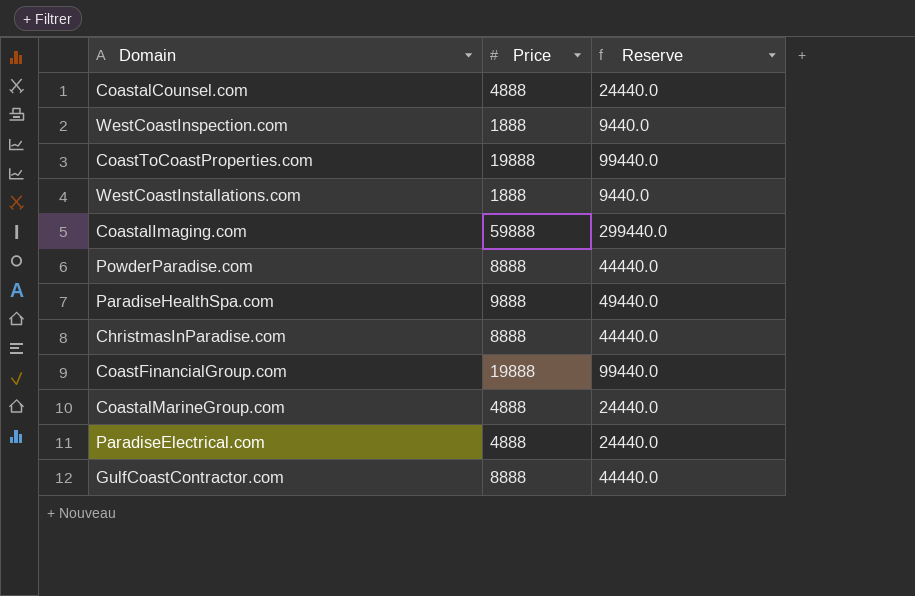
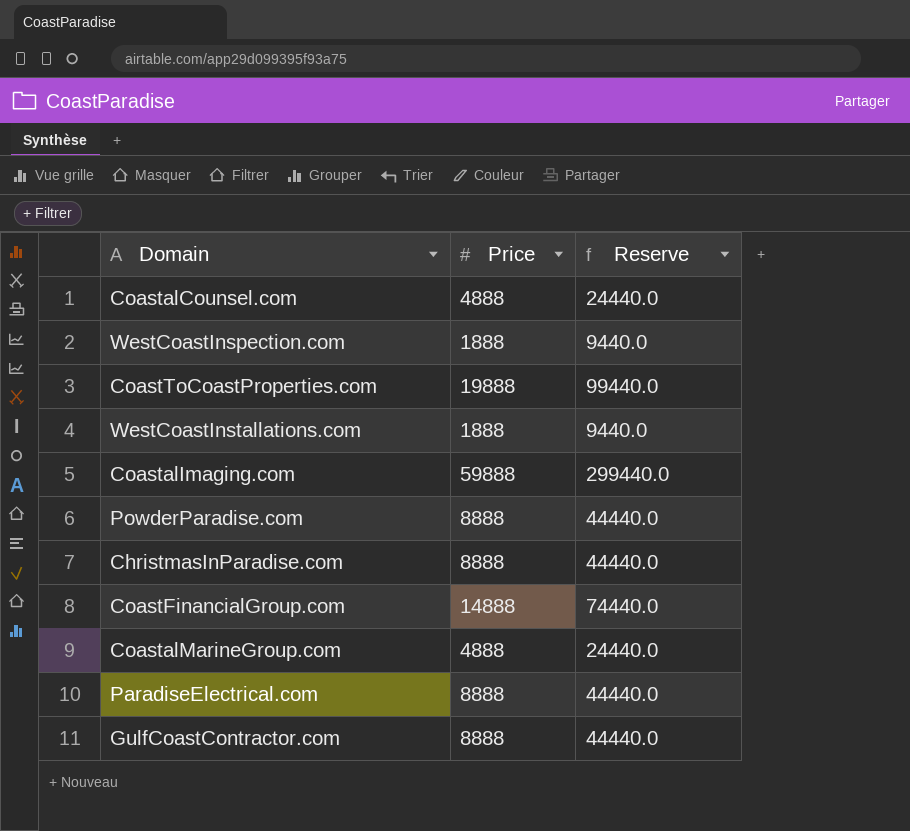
row ParadiseHealthSpa.com: 9888 | 49440.0 -> none
CoastFinancialGroup.com | Price: 19888 -> 14888
CoastFinancialGroup.com | Reserve: 99440.0 -> 74440.0
ParadiseElectrical.com | Price: 4888 -> 8888
ParadiseElectrical.com | Reserve: 24440.0 -> 44440.0

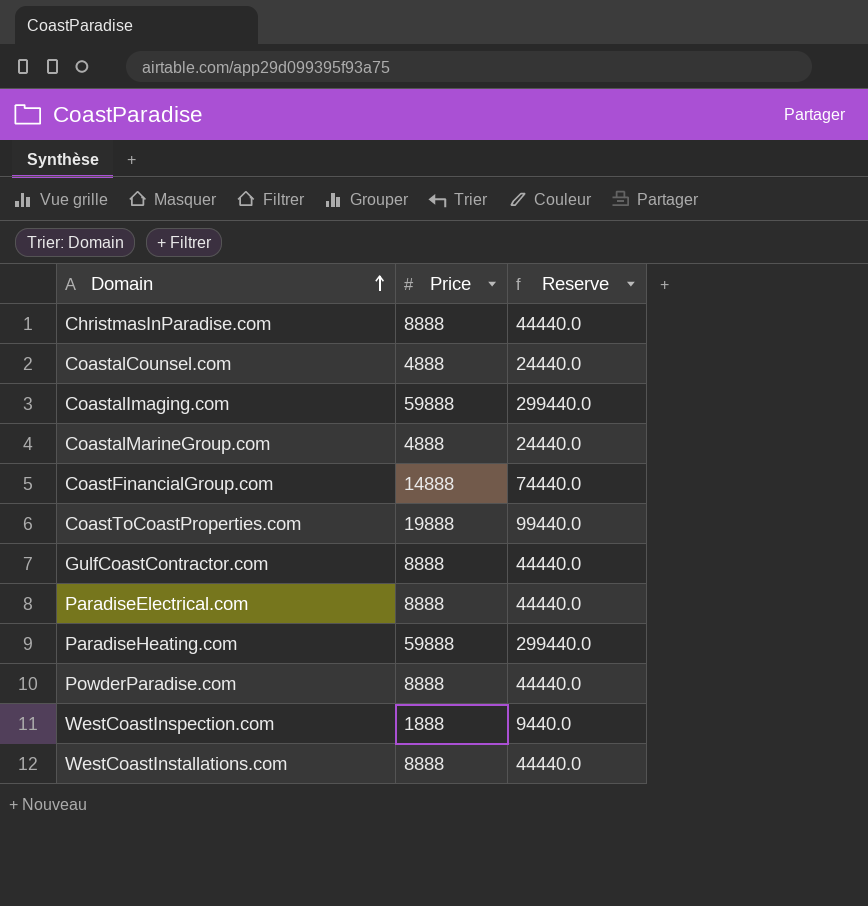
row order: none -> Domain ascending
row ParadiseHeating.com: none -> 59888 | 299440.0
WestCoastInstallations.com | Price: 1888 -> 8888
WestCoastInstallations.com | Reserve: 9440.0 -> 44440.0

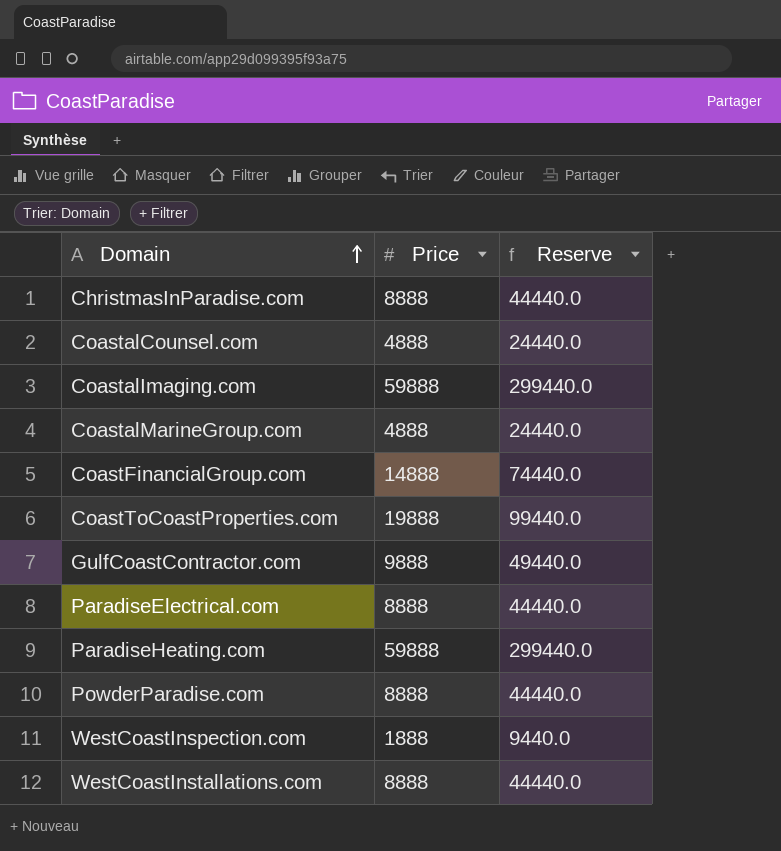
GulfCoastContractor.com | Price: 8888 -> 9888
GulfCoastContractor.com | Reserve: 44440.0 -> 49440.0

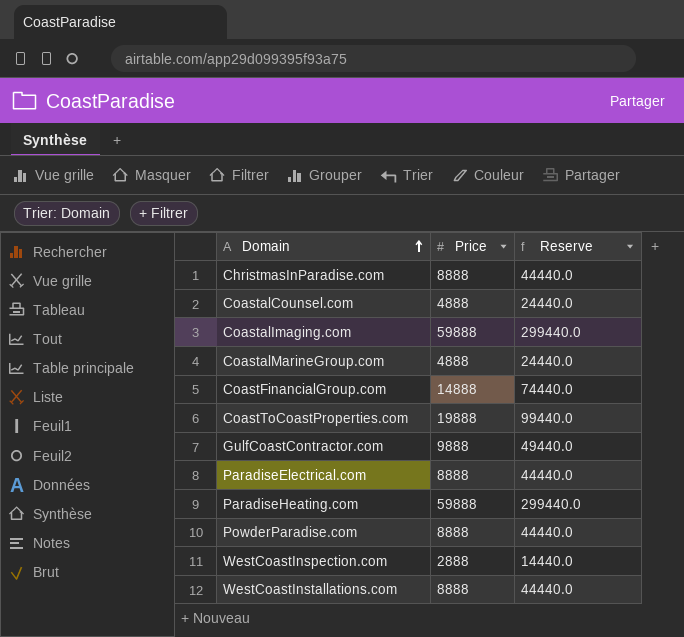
WestCoastInspection.com | Price: 1888 -> 2888
WestCoastInspection.com | Reserve: 9440.0 -> 14440.0

